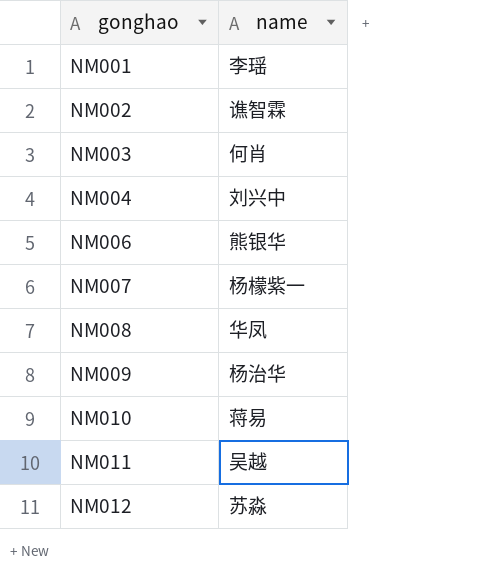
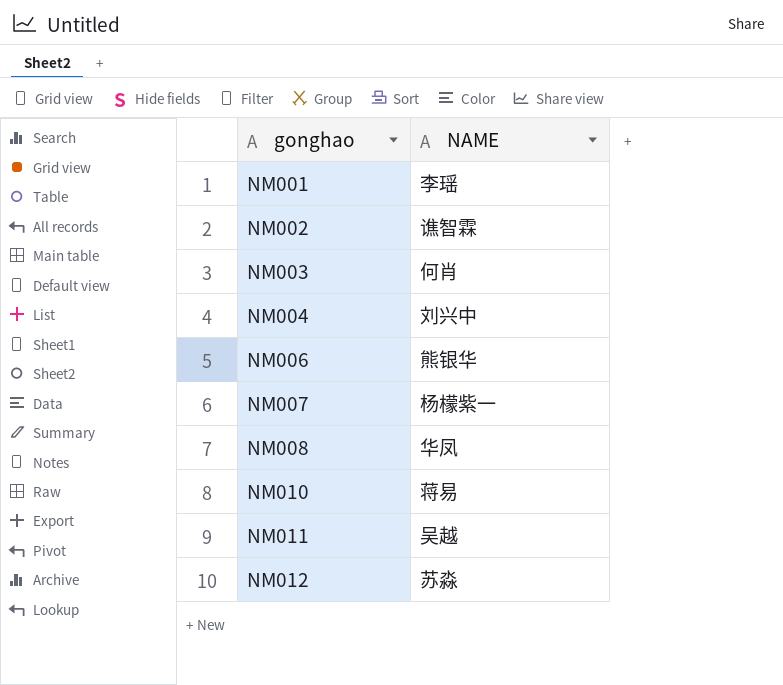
column name: name -> NAME
row NM009: 杨治华 -> none

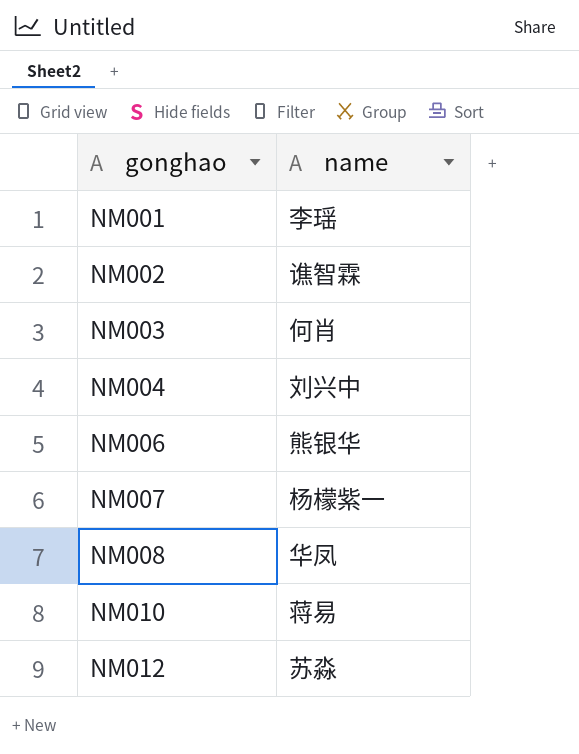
column name: NAME -> name
row NM011: 吴越 -> none

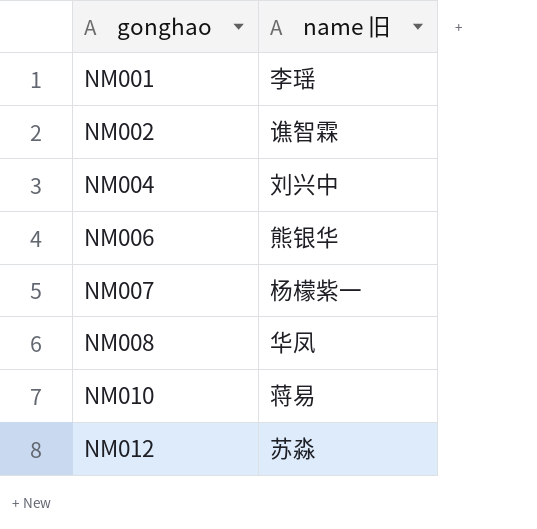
column name: name -> name 旧
row NM003: 何肖 -> none

